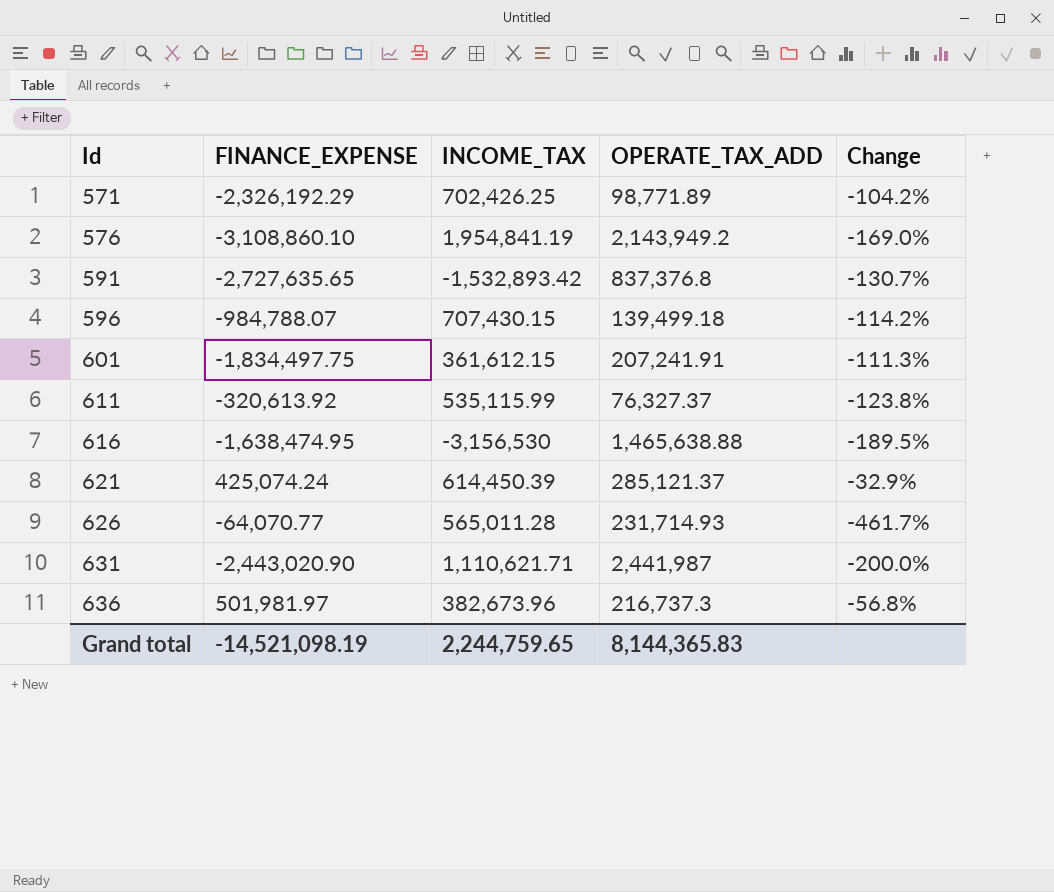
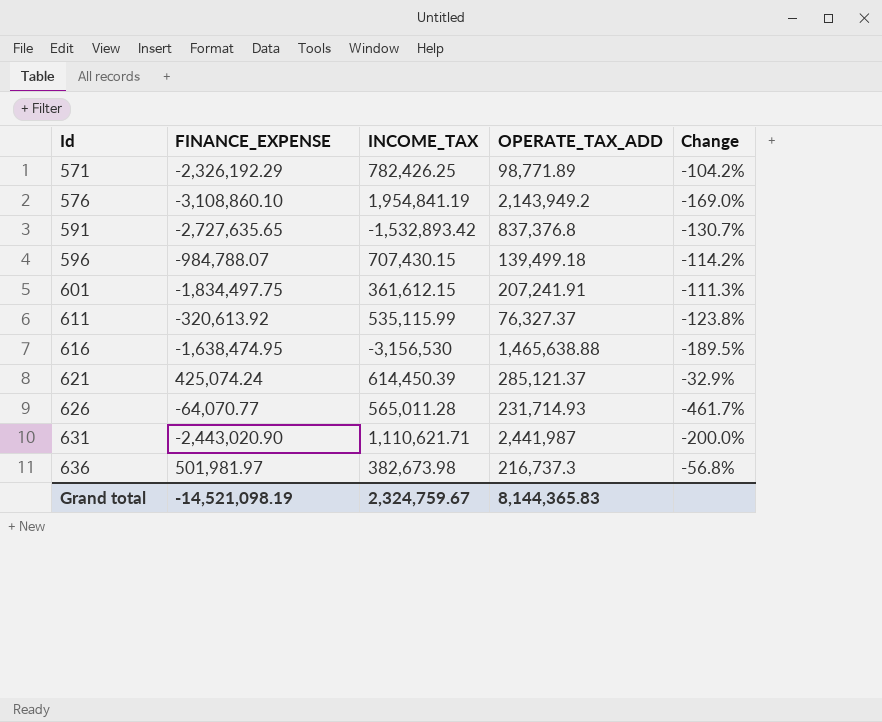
571 | INCOME_TAX: 702,426.25 -> 782,426.25
636 | INCOME_TAX: 382,673.96 -> 382,673.98
Grand total | INCOME_TAX: 2,244,759.65 -> 2,324,759.67

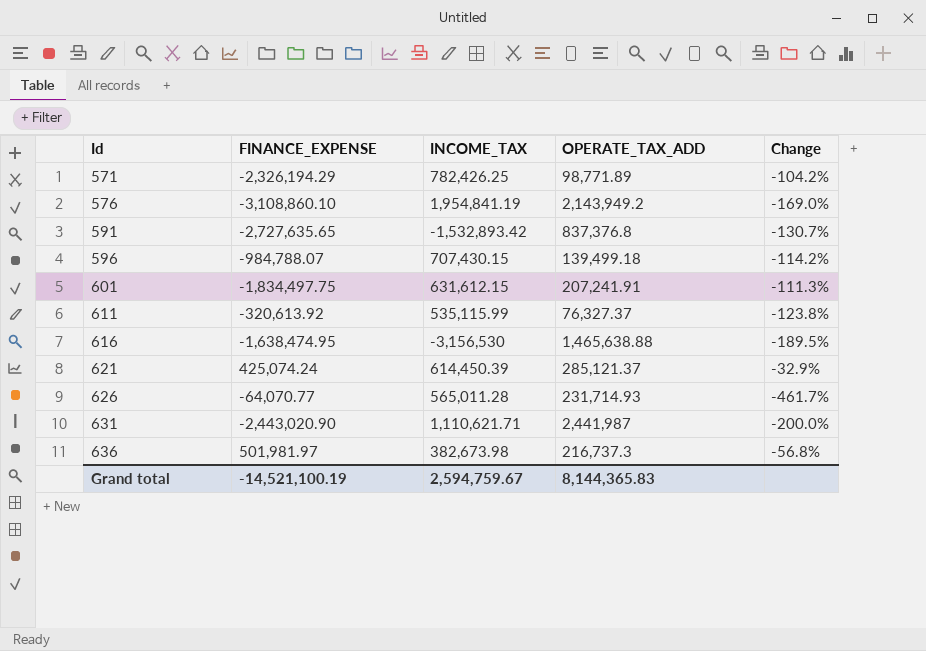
571 | FINANCE_EXPENSE: -2,326,192.29 -> -2,326,194.29
601 | INCOME_TAX: 361,612.15 -> 631,612.15
Grand total | FINANCE_EXPENSE: -14,521,098.19 -> -14,521,100.19
Grand total | INCOME_TAX: 2,324,759.67 -> 2,594,759.67

